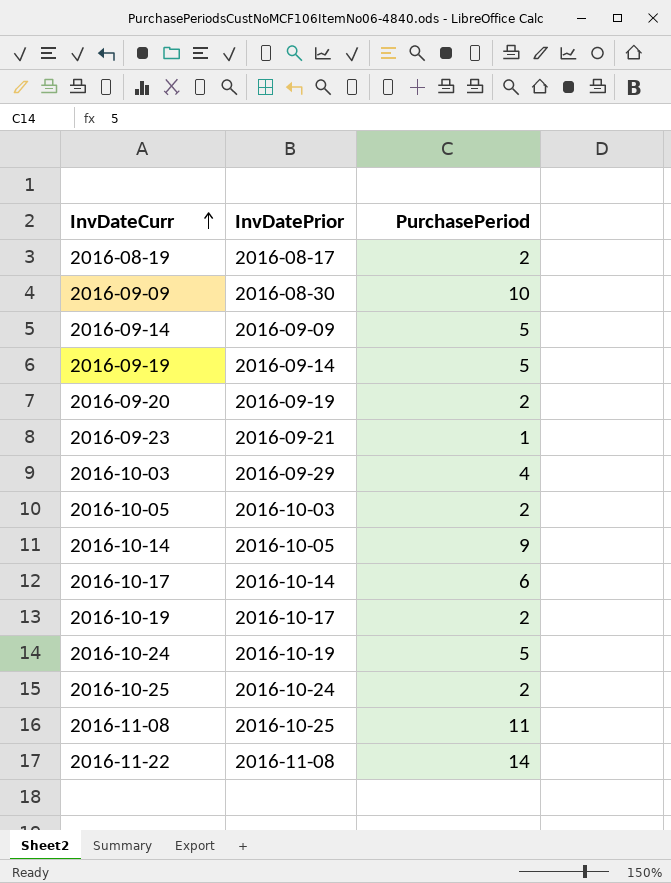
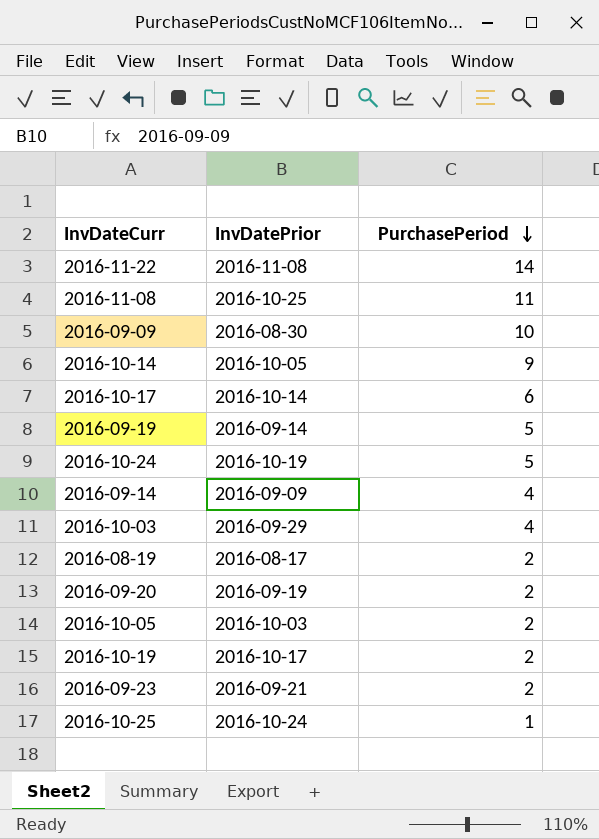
row order: InvDateCurr ascending -> PurchasePeriod descending
2016-09-14 | PurchasePeriod: 5 -> 4
2016-09-23 | PurchasePeriod: 1 -> 2
2016-10-25 | PurchasePeriod: 2 -> 1

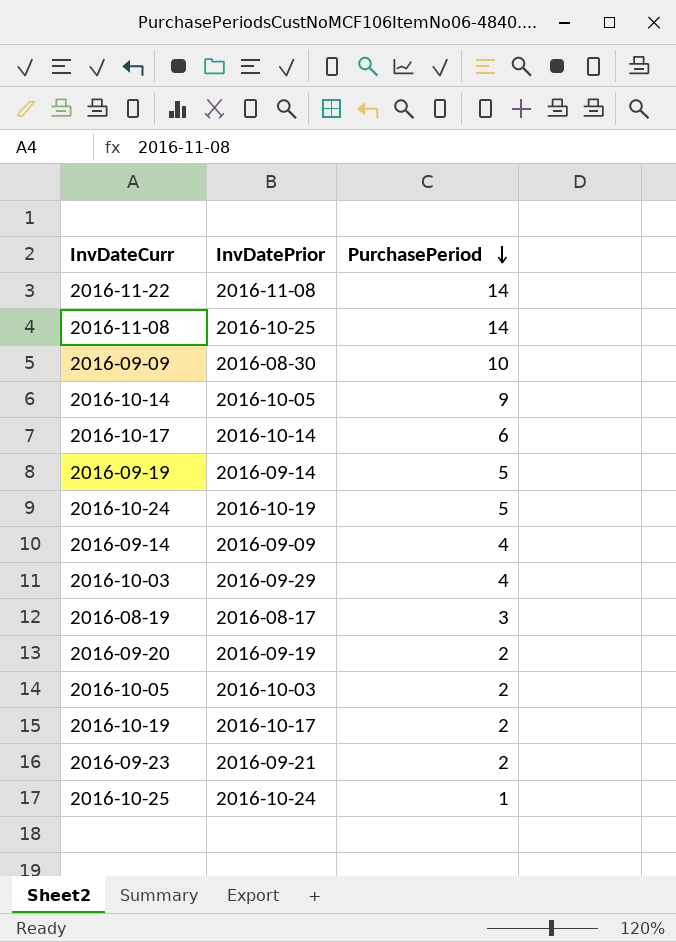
2016-11-08 | PurchasePeriod: 11 -> 14
2016-08-19 | PurchasePeriod: 2 -> 3

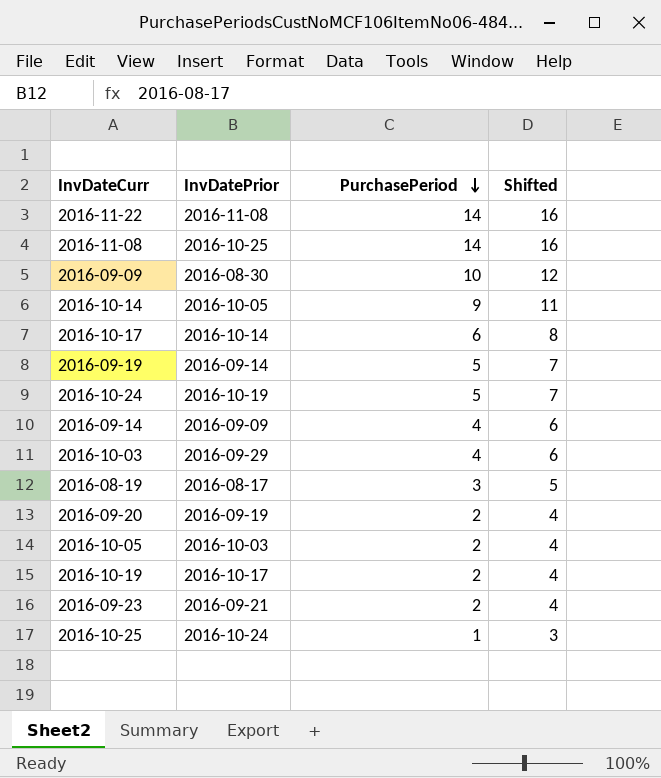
column Shifted | formula: none -> [PurchasePeriod] + 2

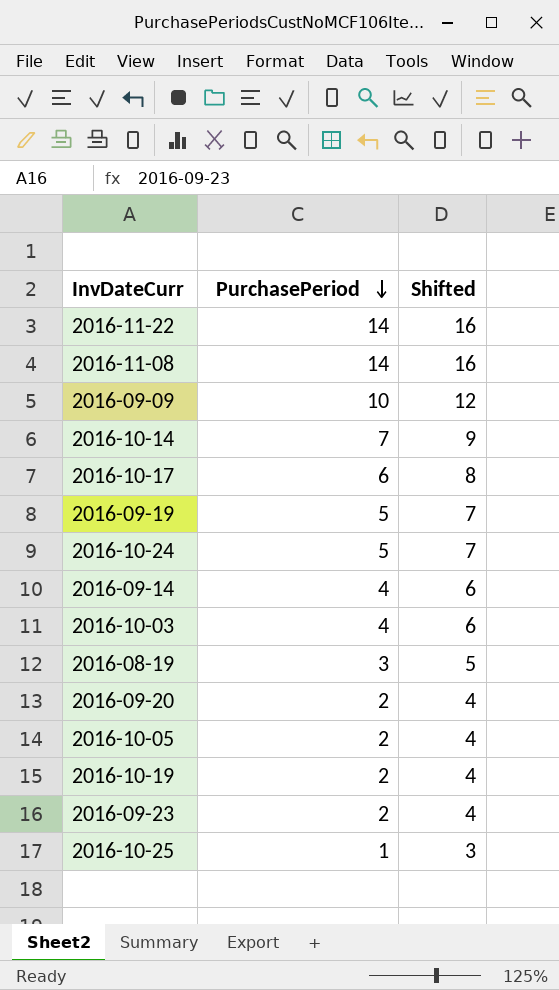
column InvDatePrior | position: 2 -> none
2016-10-14 | PurchasePeriod: 9 -> 7
2016-10-14 | Shifted: 11 -> 9

